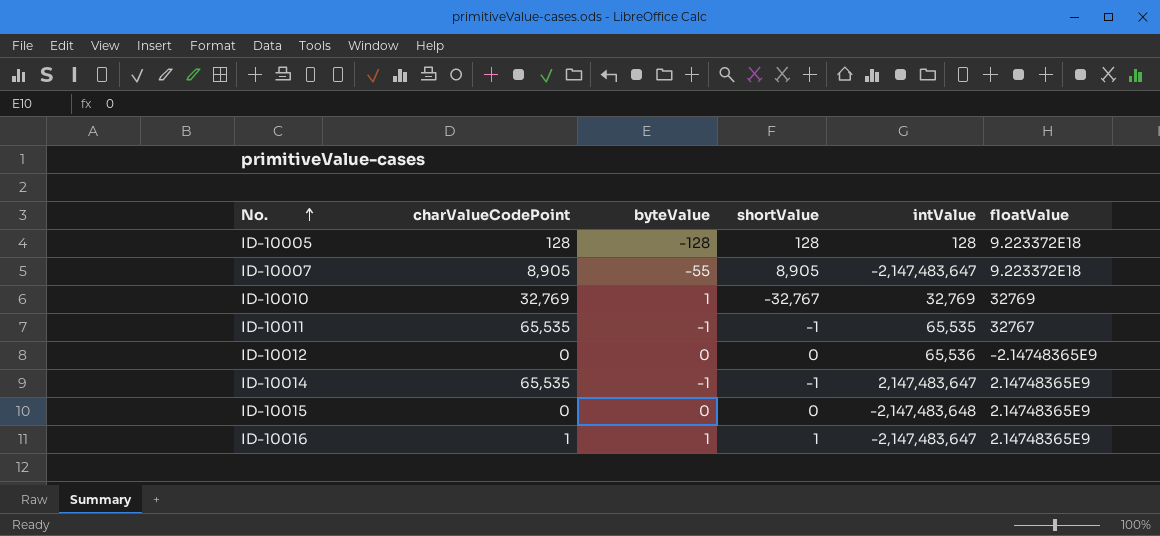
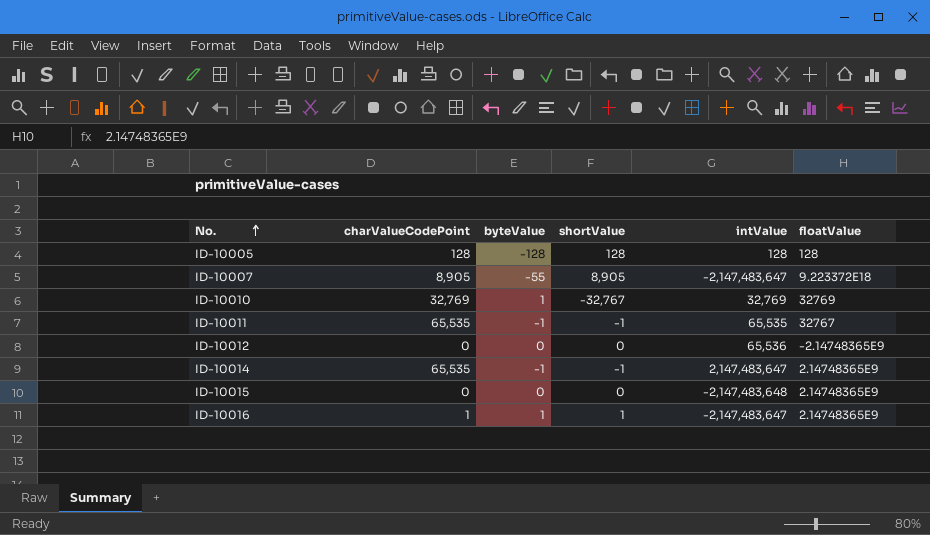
ID-10005 | floatValue: 9.223372E18 -> 128

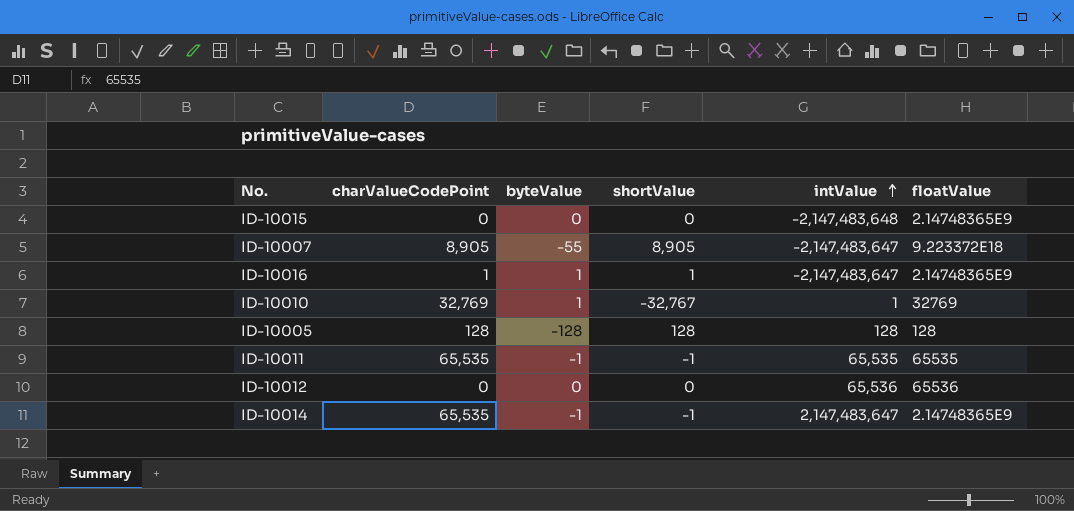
row order: No. ascending -> intValue ascending
ID-10010 | intValue: 32,769 -> 1
ID-10011 | floatValue: 32767 -> 65535
ID-10012 | floatValue: -2.14748365E9 -> 65536

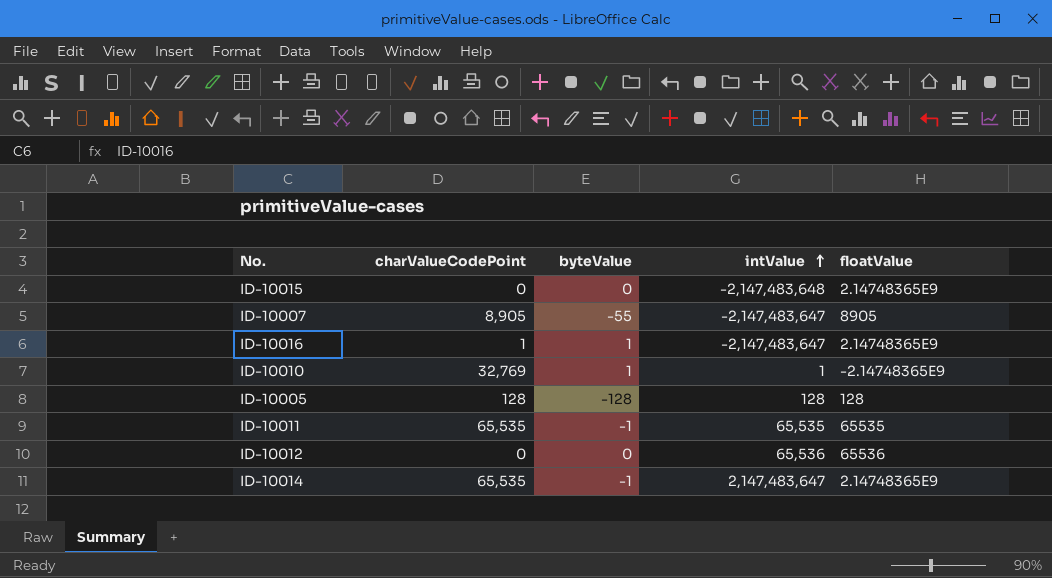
column shortValue | position: 4 -> none
ID-10007 | floatValue: 9.223372E18 -> 8905
ID-10010 | floatValue: 32769 -> -2.14748365E9

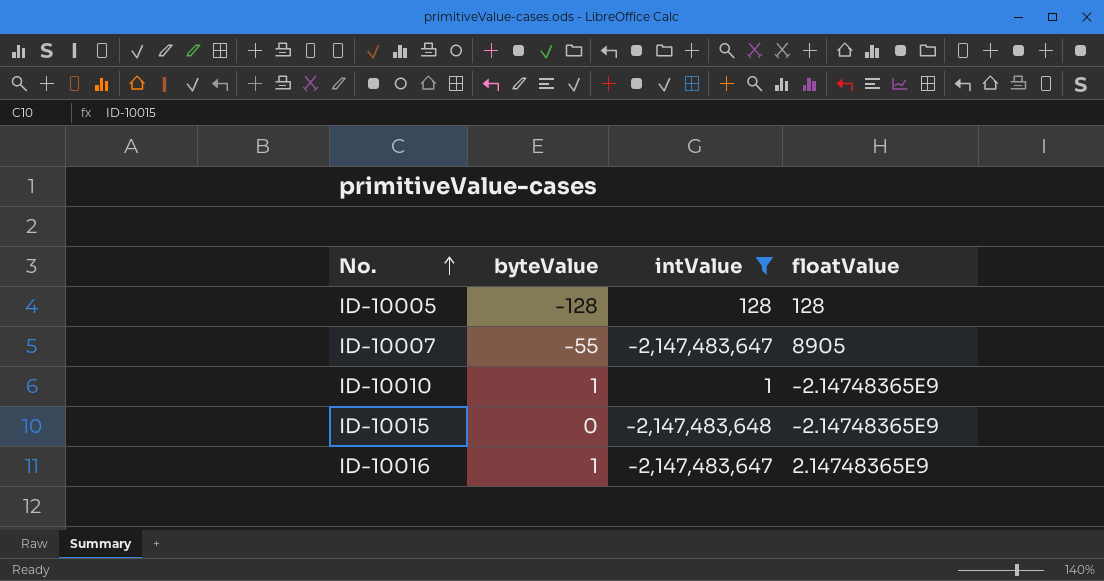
filter: none -> intValue <= 128
row order: intValue ascending -> No. ascending
column charValueCodePoint | position: 2 -> none
ID-10015 | floatValue: 2.14748365E9 -> -2.14748365E9

